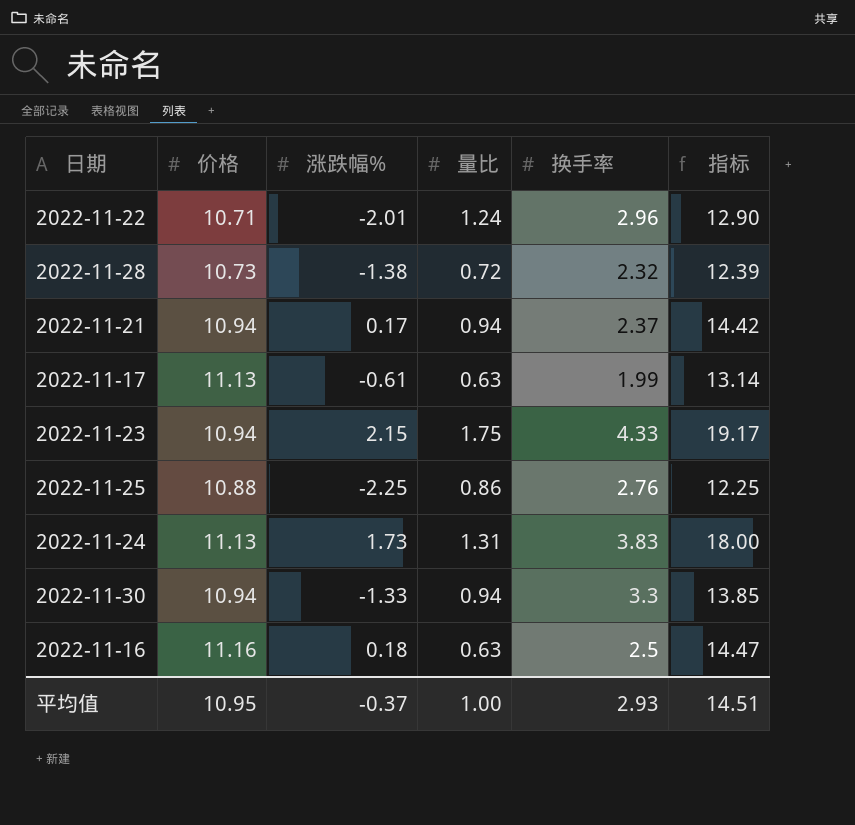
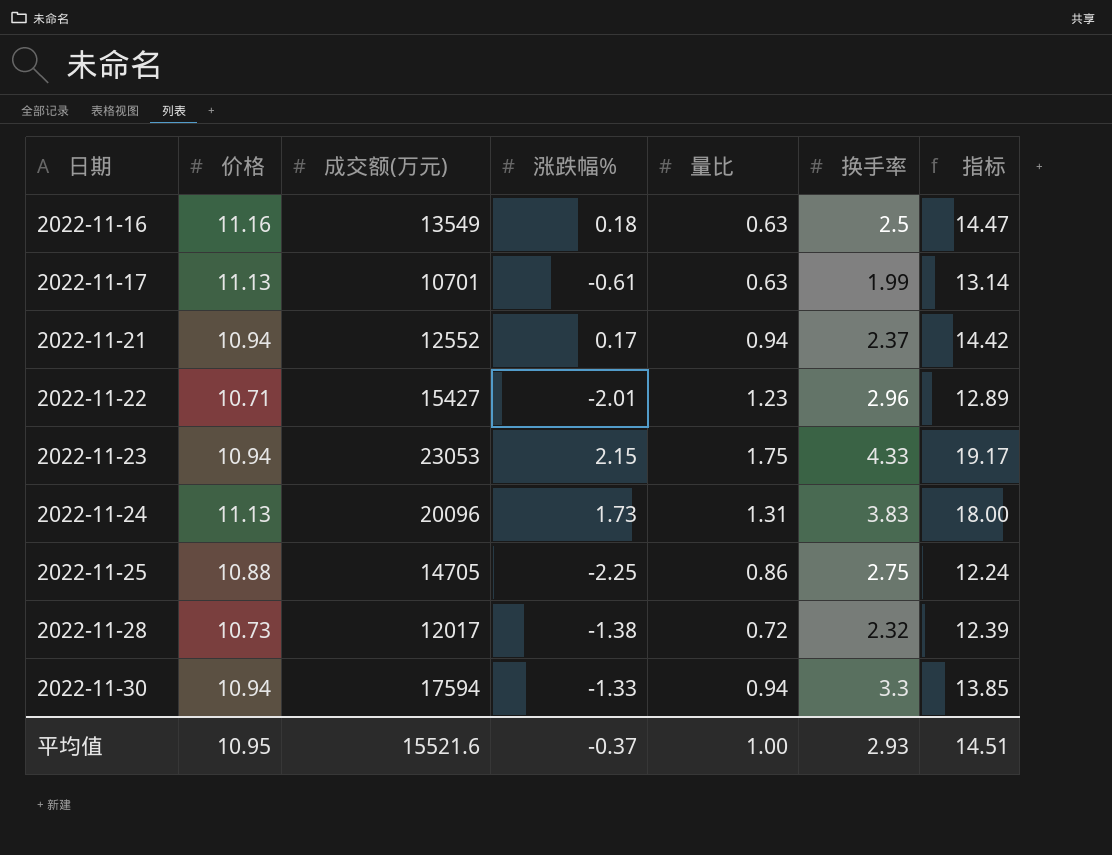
row order: none -> 日期 ascending
column 成交额(万元) | position: none -> 3
2022-11-22 | 量比: 1.24 -> 1.23
2022-11-22 | 指标: 12.90 -> 12.89
2022-11-25 | 换手率: 2.76 -> 2.75
2022-11-25 | 指标: 12.25 -> 12.24

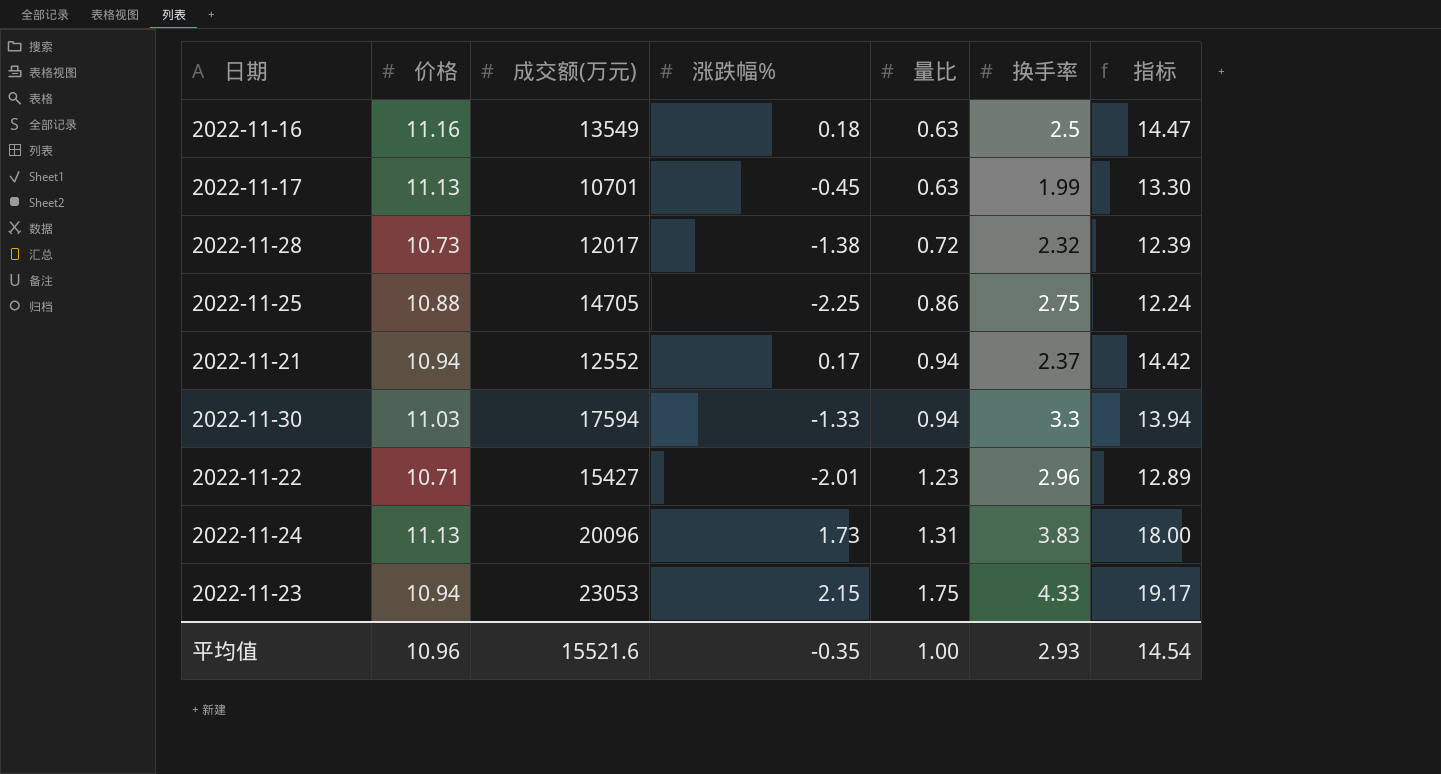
row order: 日期 ascending -> 量比 ascending
2022-11-17 | 涨跌幅%: -0.61 -> -0.45
2022-11-17 | 指标: 13.14 -> 13.30
2022-11-30 | 价格: 10.94 -> 11.03
2022-11-30 | 指标: 13.85 -> 13.94
平均值 | 价格: 10.95 -> 10.96
平均值 | 涨跌幅%: -0.37 -> -0.35
平均值 | 指标: 14.51 -> 14.54

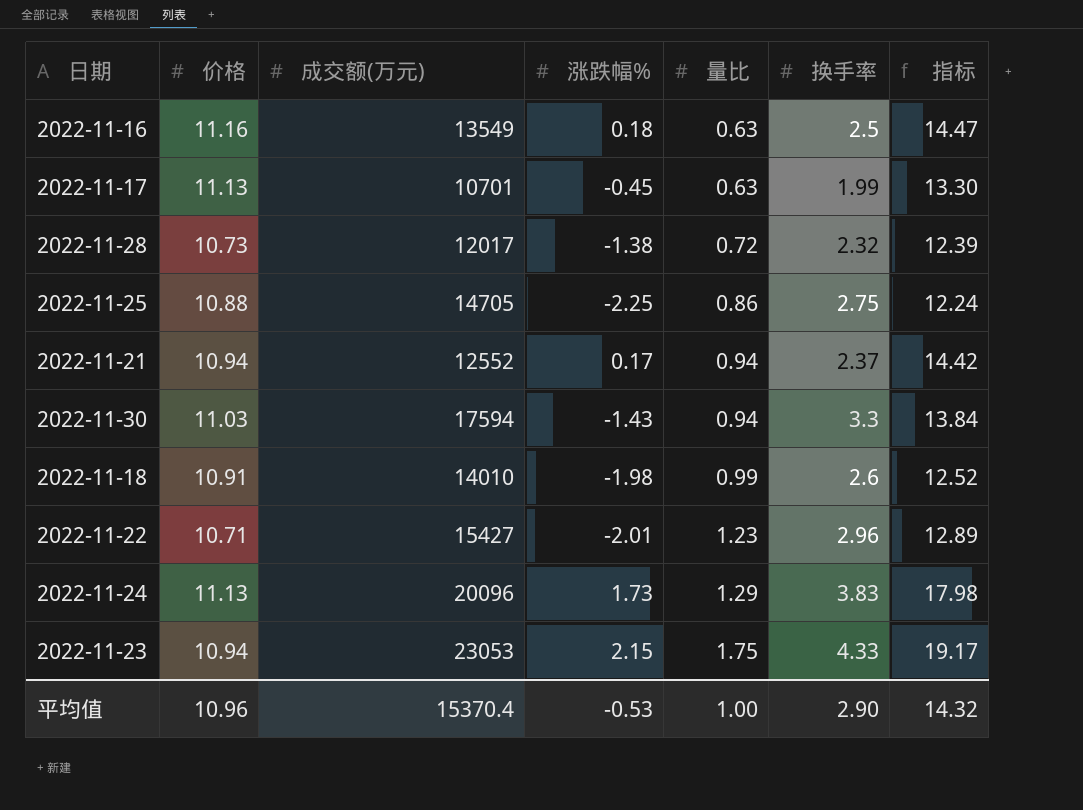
2022-11-30 | 涨跌幅%: -1.33 -> -1.43
2022-11-30 | 指标: 13.94 -> 13.84
row 2022-11-18: none -> 10.91 | 14010 | -1.98 | 0.99 | 2.6 | 12.52
2022-11-24 | 量比: 1.31 -> 1.29
2022-11-24 | 指标: 18.00 -> 17.98
平均值 | 成交额(万元): 15521.6 -> 15370.4
平均值 | 涨跌幅%: -0.35 -> -0.53
平均值 | 换手率: 2.93 -> 2.90
平均值 | 指标: 14.54 -> 14.32

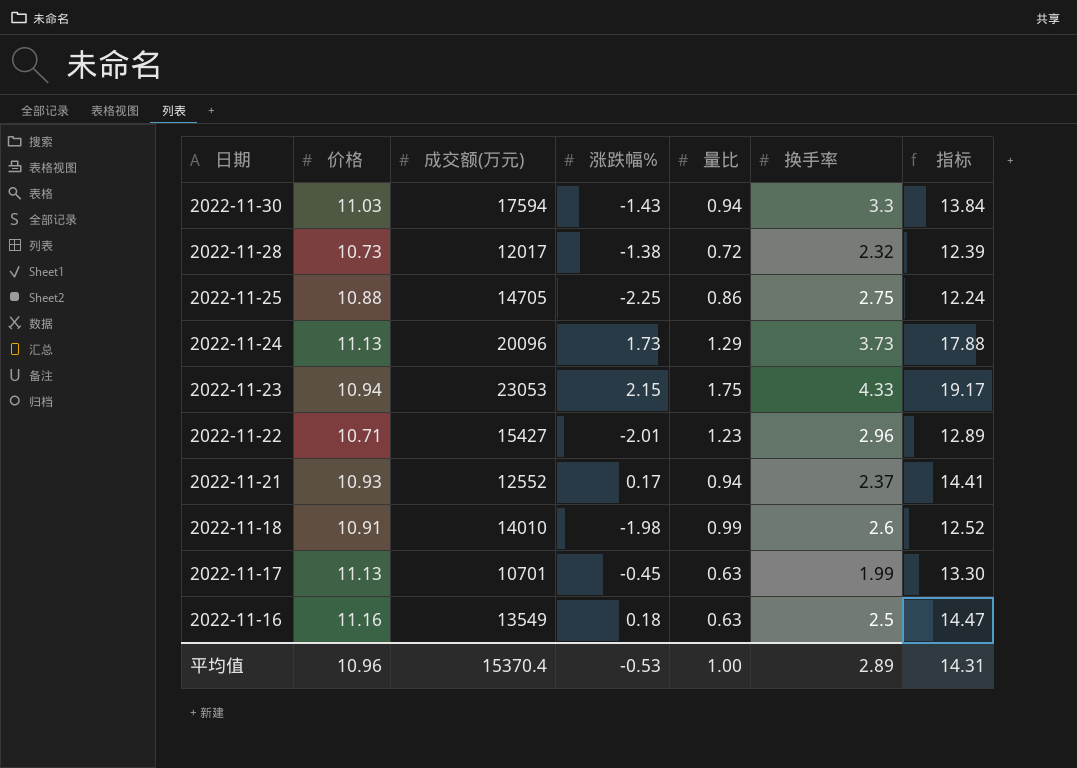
row order: 量比 ascending -> 日期 descending
2022-11-24 | 换手率: 3.83 -> 3.73
2022-11-24 | 指标: 17.98 -> 17.88
2022-11-21 | 价格: 10.94 -> 10.93
2022-11-21 | 指标: 14.42 -> 14.41
平均值 | 换手率: 2.90 -> 2.89
平均值 | 指标: 14.32 -> 14.31

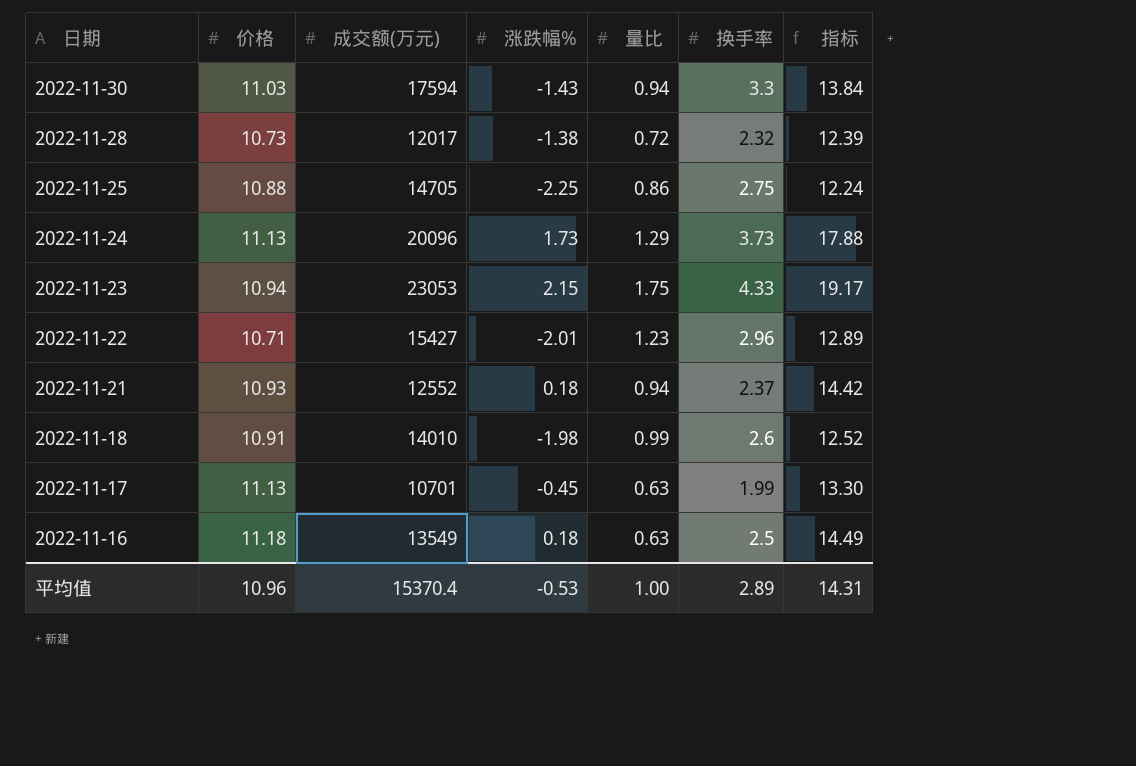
2022-11-21 | 涨跌幅%: 0.17 -> 0.18
2022-11-21 | 指标: 14.41 -> 14.42
2022-11-16 | 价格: 11.16 -> 11.18
2022-11-16 | 指标: 14.47 -> 14.49

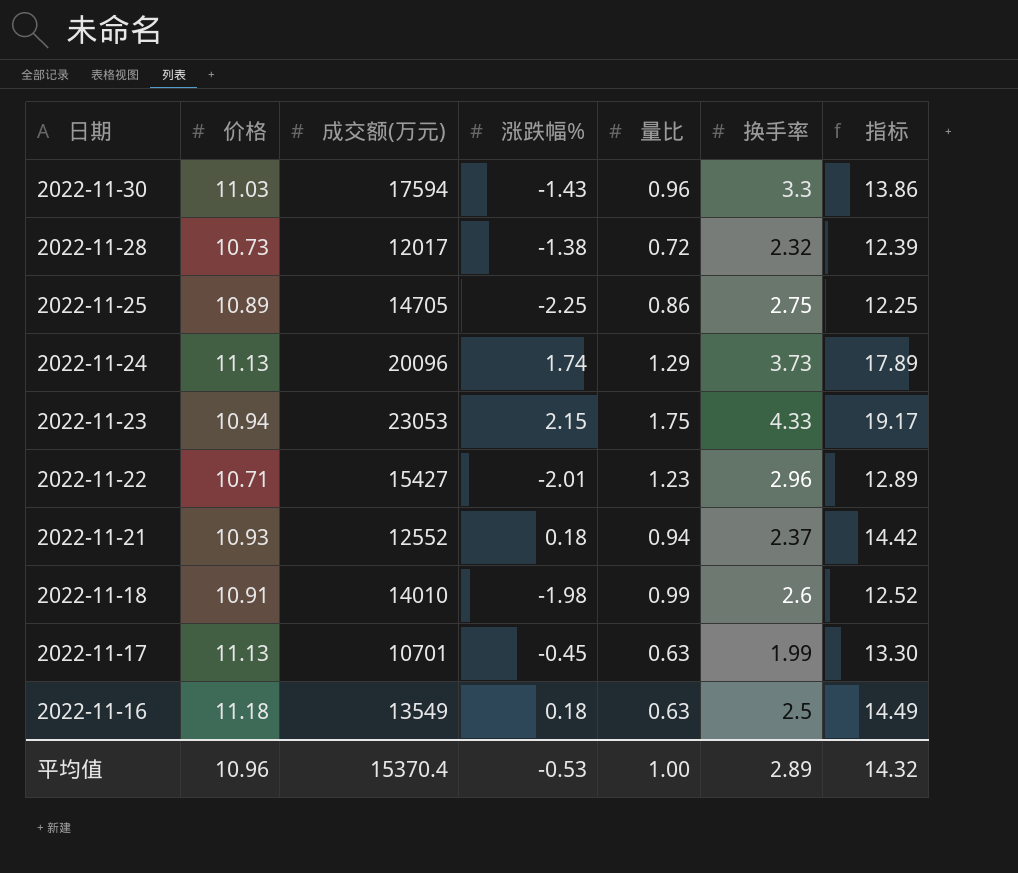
2022-11-30 | 量比: 0.94 -> 0.96
2022-11-30 | 指标: 13.84 -> 13.86
2022-11-25 | 价格: 10.88 -> 10.89
2022-11-25 | 指标: 12.24 -> 12.25
2022-11-24 | 涨跌幅%: 1.73 -> 1.74
2022-11-24 | 指标: 17.88 -> 17.89
平均值 | 指标: 14.31 -> 14.32

